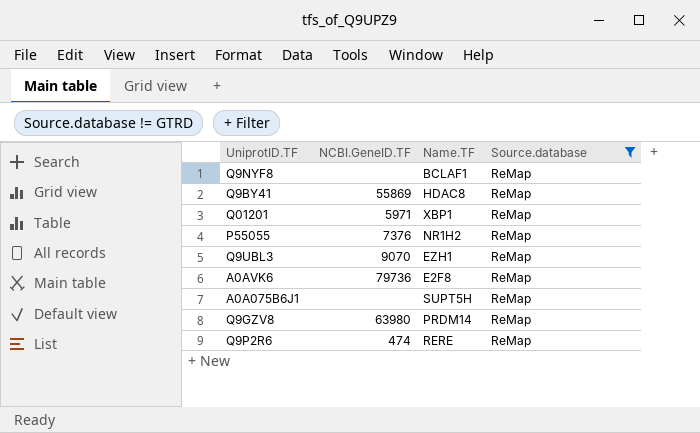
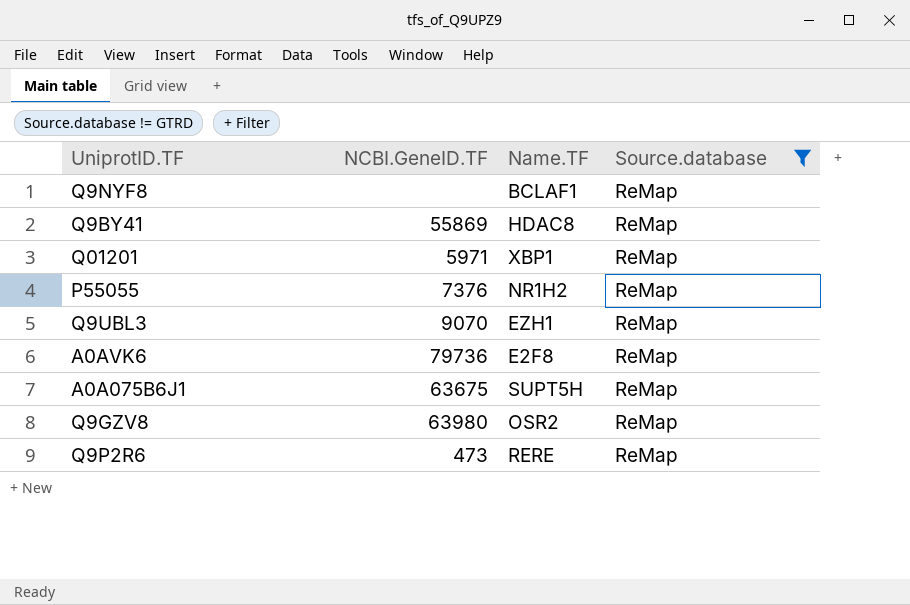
A0A075B6J1 | NCBI.GeneID.TF: none -> 63675
Q9GZV8 | Name.TF: PRDM14 -> OSR2
Q9P2R6 | NCBI.GeneID.TF: 474 -> 473

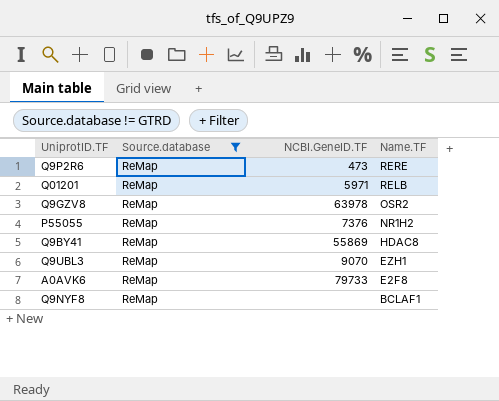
row order: none -> Name.TF descending
column Source.database | position: 4 -> 2
row A0A075B6J1: 63675 | SUPT5H | ReMap -> none
Q01201 | Name.TF: XBP1 -> RELB
Q9GZV8 | NCBI.GeneID.TF: 63980 -> 63978
A0AVK6 | NCBI.GeneID.TF: 79736 -> 79733

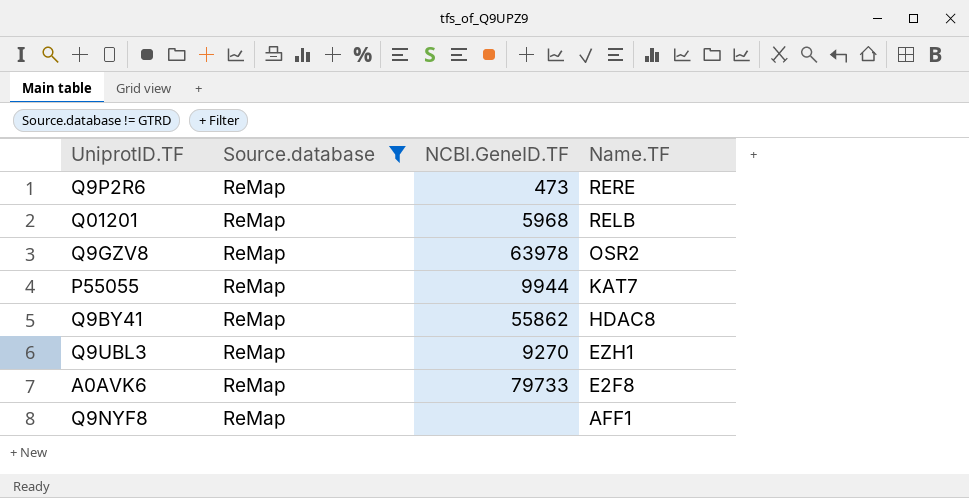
Q01201 | NCBI.GeneID.TF: 5971 -> 5968
P55055 | NCBI.GeneID.TF: 7376 -> 9944
P55055 | Name.TF: NR1H2 -> KAT7
Q9BY41 | NCBI.GeneID.TF: 55869 -> 55862
Q9UBL3 | NCBI.GeneID.TF: 9070 -> 9270
Q9NYF8 | Name.TF: BCLAF1 -> AFF1

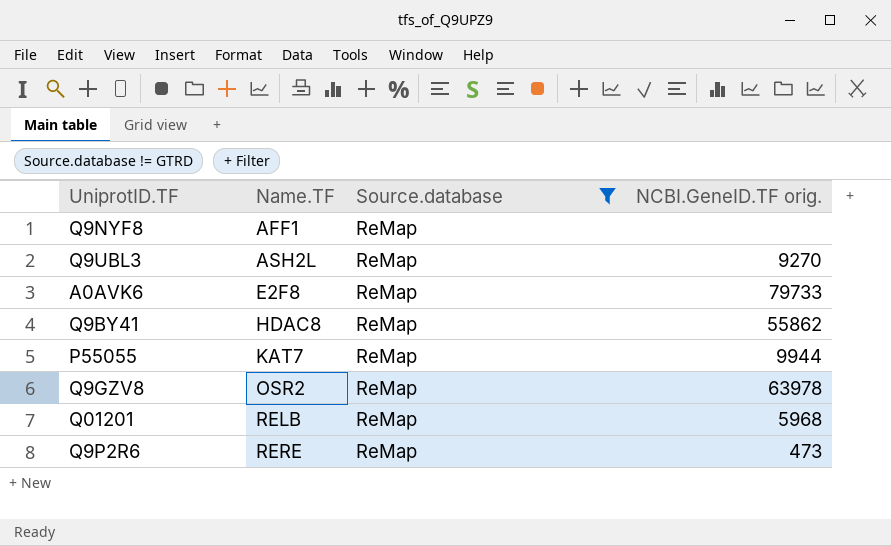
row order: Name.TF descending -> Name.TF ascending
column Name.TF | position: 4 -> 2
column name: NCBI.GeneID.TF -> NCBI.GeneID.TF orig.
Q9UBL3 | Name.TF: EZH1 -> ASH2L

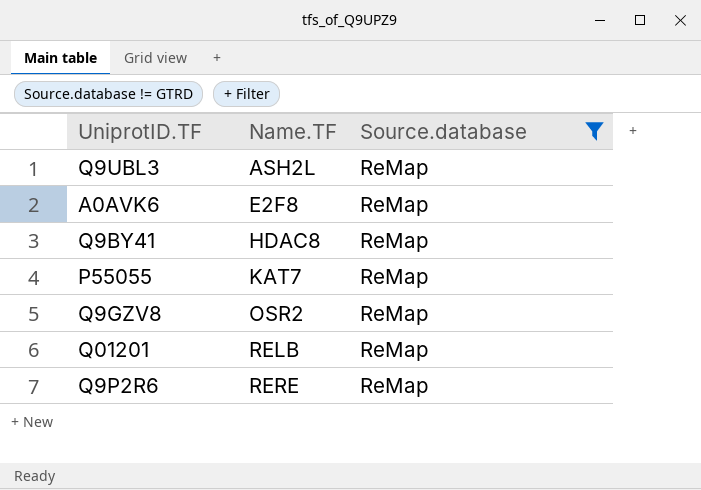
column NCBI.GeneID.TF orig. | position: 4 -> none
row Q9NYF8: AFF1 | ReMap | none -> none

